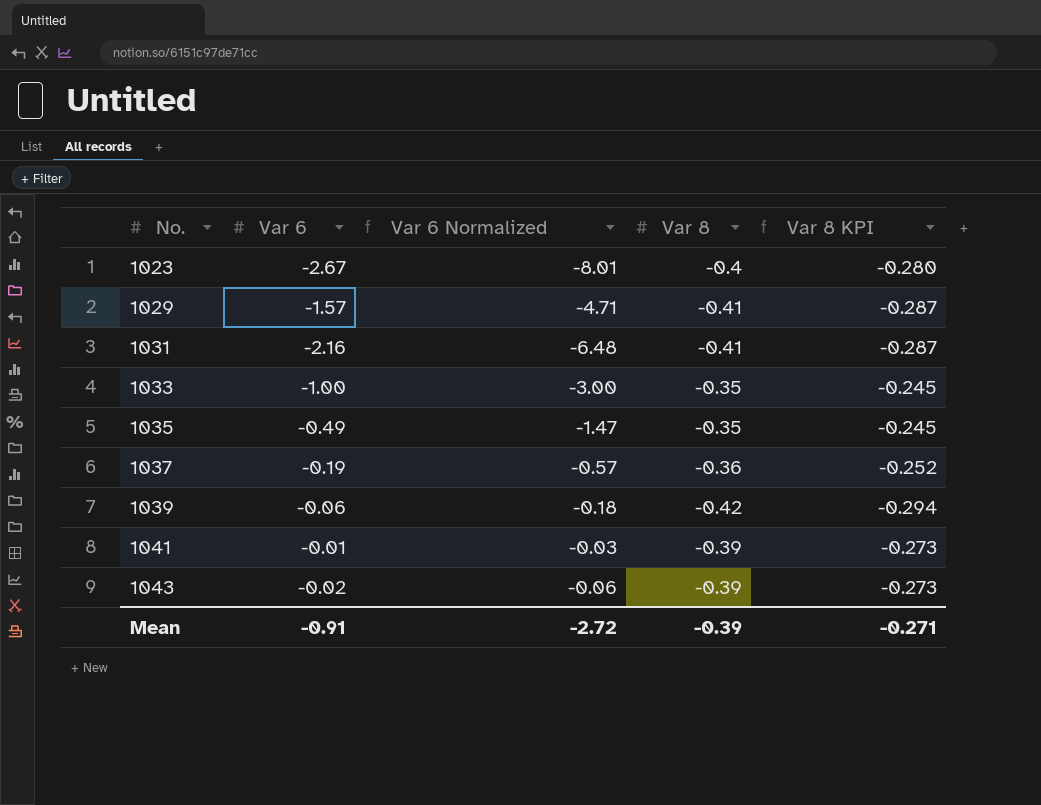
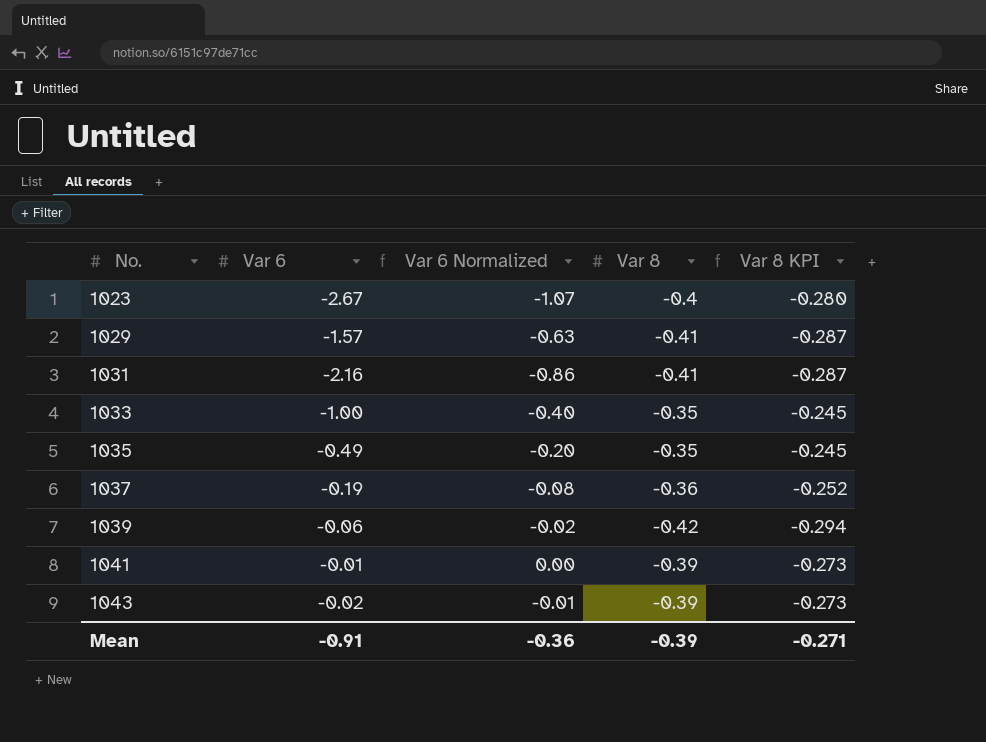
column Var 6 Normalized | formula: [Var 6] * 3 -> [Var 6] * 0.4
Mean | Var 6 Normalized: -2.72 -> -0.36

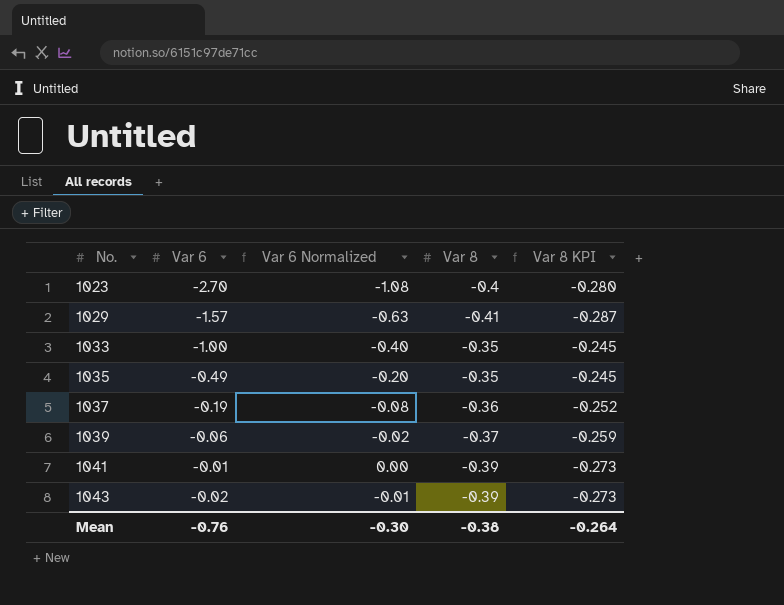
row 1031: -2.16 | -0.86 | -0.41 | -0.287 -> none
1023 | Var 6: -2.67 -> -2.70
1023 | Var 6 Normalized: -1.07 -> -1.08
1039 | Var 8: -0.42 -> -0.37
1039 | Var 8 KPI: -0.294 -> -0.259
Mean | Var 6: -0.91 -> -0.76
Mean | Var 6 Normalized: -0.36 -> -0.30
Mean | Var 8: -0.39 -> -0.38
Mean | Var 8 KPI: -0.271 -> -0.264

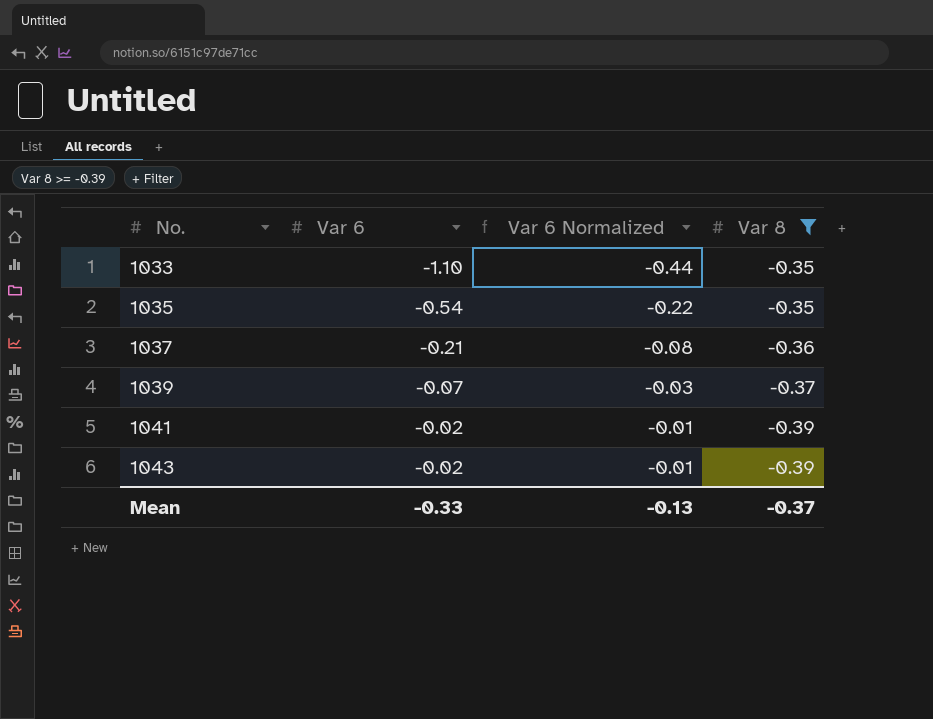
filter: none -> Var 8 >= -0.39
column Var 8 KPI | formula: [Var 8] * 0.7 -> none
1033 | Var 6: -1.00 -> -1.10
1033 | Var 6 Normalized: -0.40 -> -0.44
1035 | Var 6: -0.49 -> -0.54
1035 | Var 6 Normalized: -0.20 -> -0.22
1037 | Var 6: -0.19 -> -0.21
1039 | Var 6: -0.06 -> -0.07
1039 | Var 6 Normalized: -0.02 -> -0.03
1041 | Var 6: -0.01 -> -0.02
1041 | Var 6 Normalized: 0.00 -> -0.01
Mean | Var 6: -0.76 -> -0.33
Mean | Var 6 Normalized: -0.30 -> -0.13
Mean | Var 8: -0.38 -> -0.37

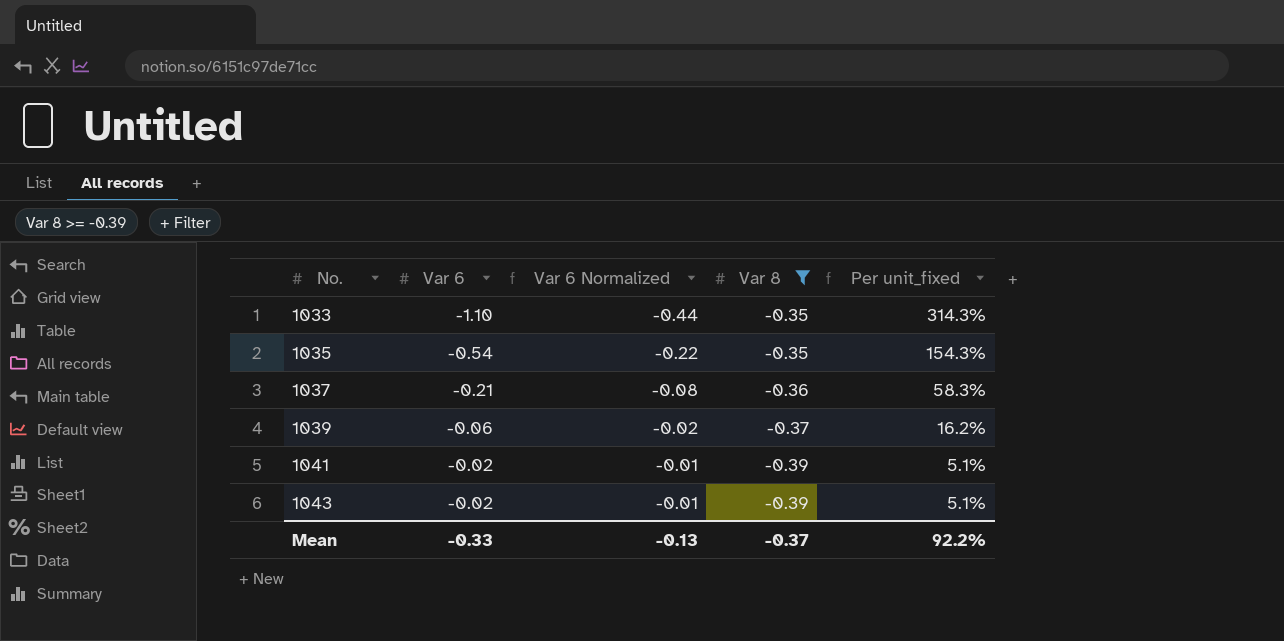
column Per unit_fixed | formula: none -> [Var 6] / [Var 8]
1039 | Var 6: -0.07 -> -0.06
1039 | Var 6 Normalized: -0.03 -> -0.02

